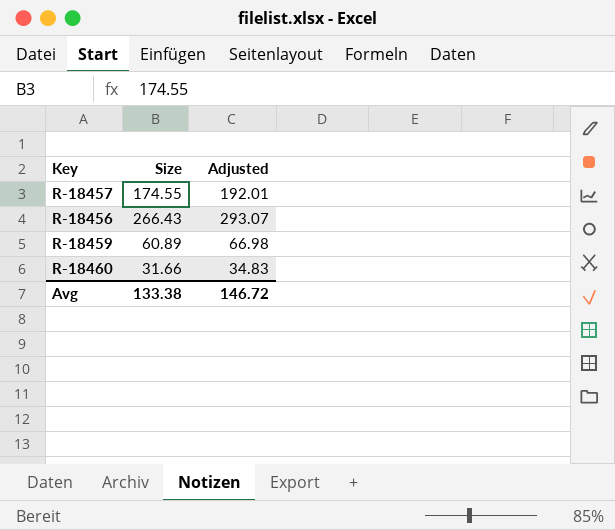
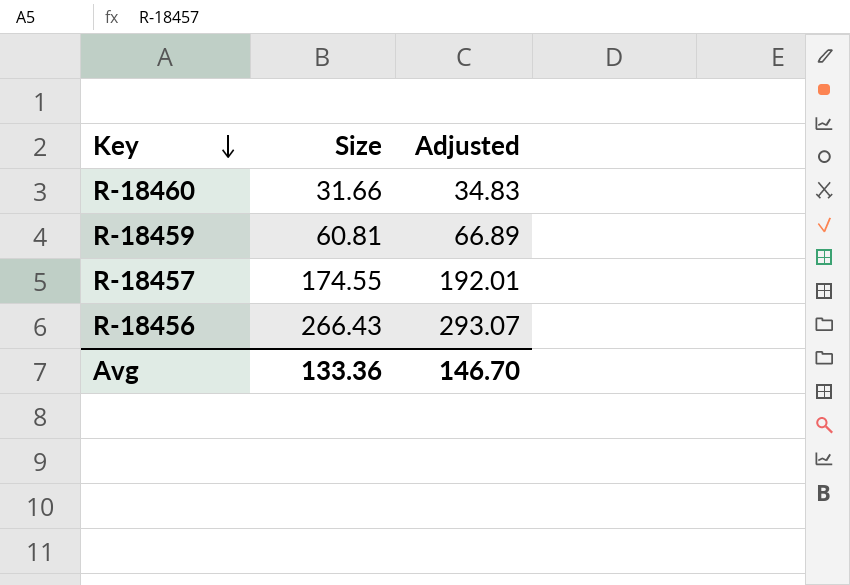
row order: none -> Key descending
R-18459 | Size: 60.89 -> 60.81
R-18459 | Adjusted: 66.98 -> 66.89
Avg | Size: 133.38 -> 133.36
Avg | Adjusted: 146.72 -> 146.70

